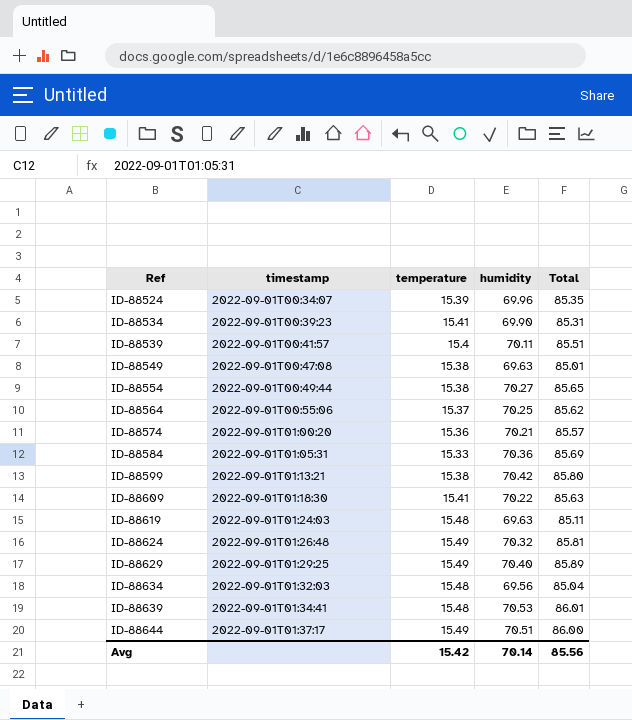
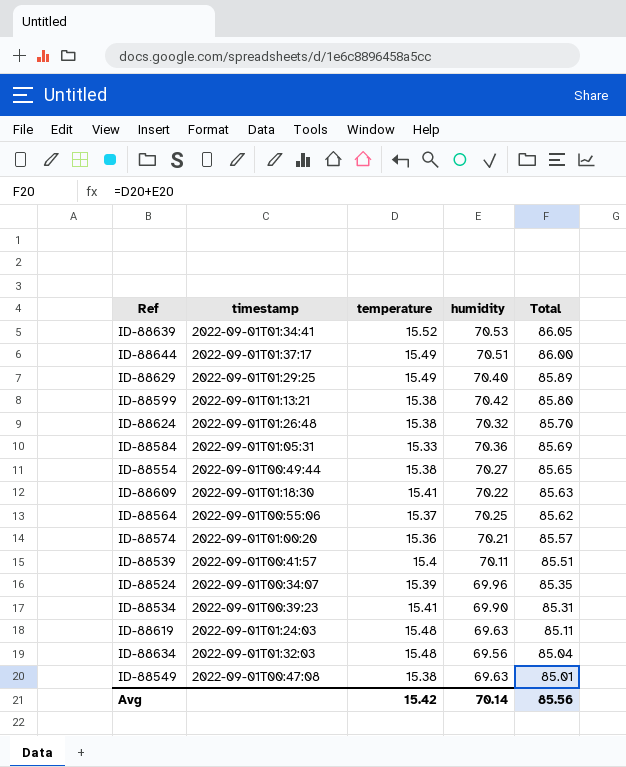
row order: Ref ascending -> Total descending
ID-88639 | temperature: 15.48 -> 15.52
ID-88639 | Total: 86.01 -> 86.05
ID-88624 | temperature: 15.49 -> 15.38
ID-88624 | Total: 85.81 -> 85.70

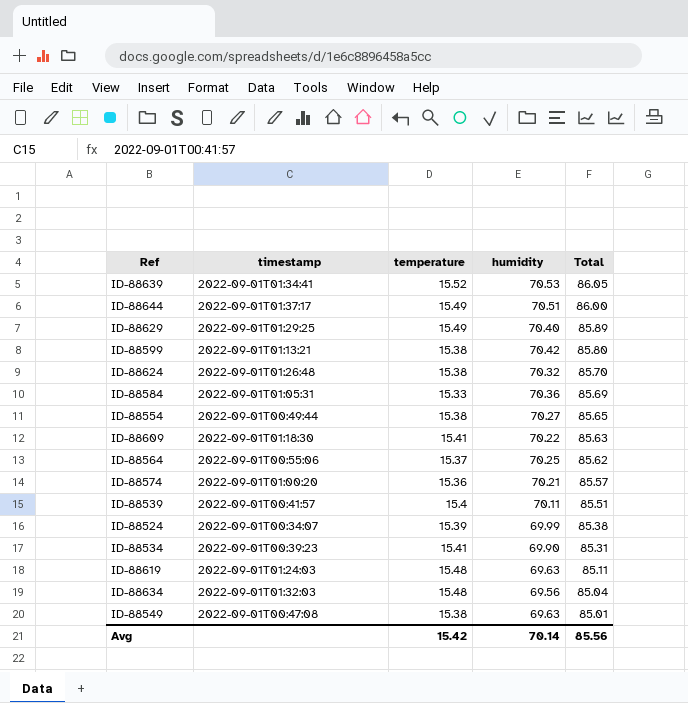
ID-88524 | humidity: 69.96 -> 69.99
ID-88524 | Total: 85.35 -> 85.38

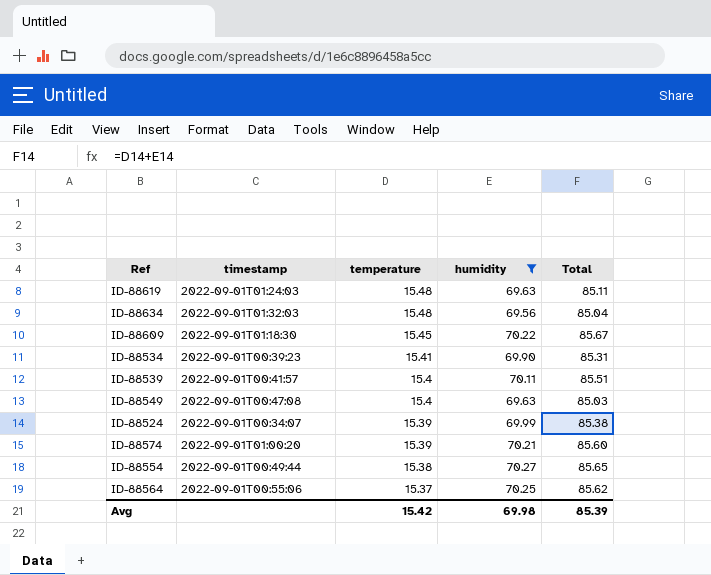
filter: none -> humidity <= 70.27
row order: Total descending -> temperature descending
ID-88609 | temperature: 15.41 -> 15.45
ID-88609 | Total: 85.63 -> 85.67
ID-88549 | temperature: 15.38 -> 15.4
ID-88549 | Total: 85.01 -> 85.03
ID-88574 | temperature: 15.36 -> 15.39
ID-88574 | Total: 85.57 -> 85.60
Avg | humidity: 70.14 -> 69.98
Avg | Total: 85.56 -> 85.39

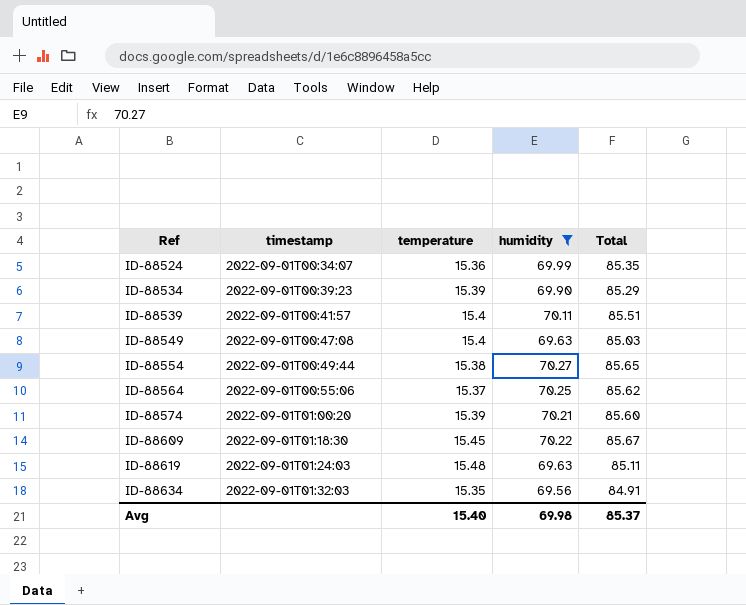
row order: temperature descending -> Ref ascending
ID-88524 | temperature: 15.39 -> 15.36
ID-88524 | Total: 85.38 -> 85.35
ID-88534 | temperature: 15.41 -> 15.39
ID-88534 | Total: 85.31 -> 85.29
ID-88634 | temperature: 15.48 -> 15.35
ID-88634 | Total: 85.04 -> 84.91
Avg | temperature: 15.42 -> 15.40
Avg | Total: 85.39 -> 85.37

